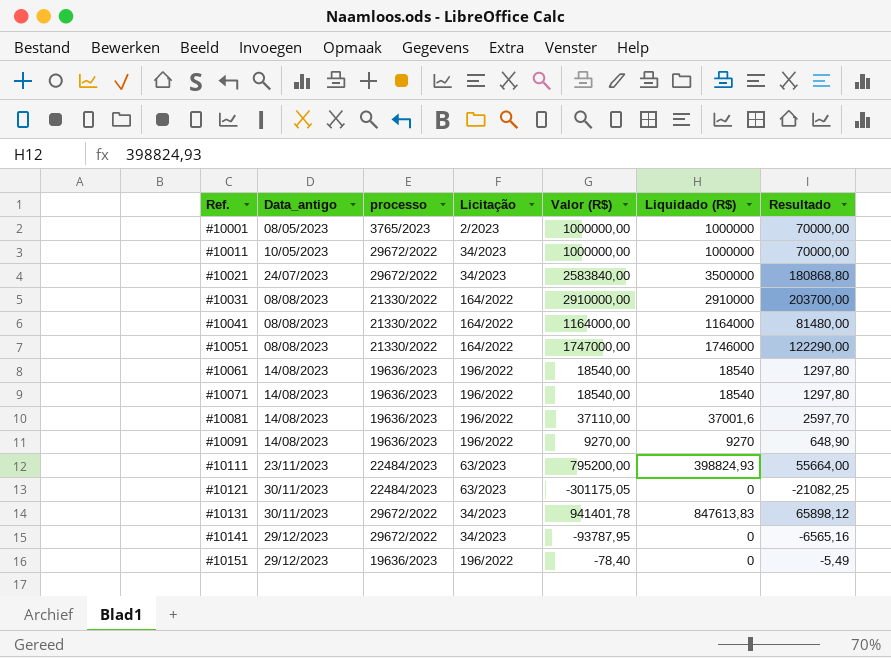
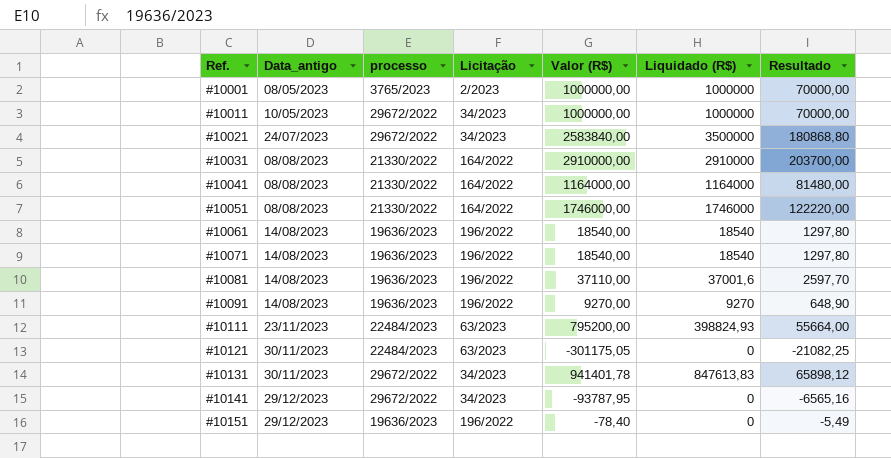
#10051 | Valor (R$): 1747000,00 -> 1746000,00
#10051 | Resultado: 122290,00 -> 122220,00

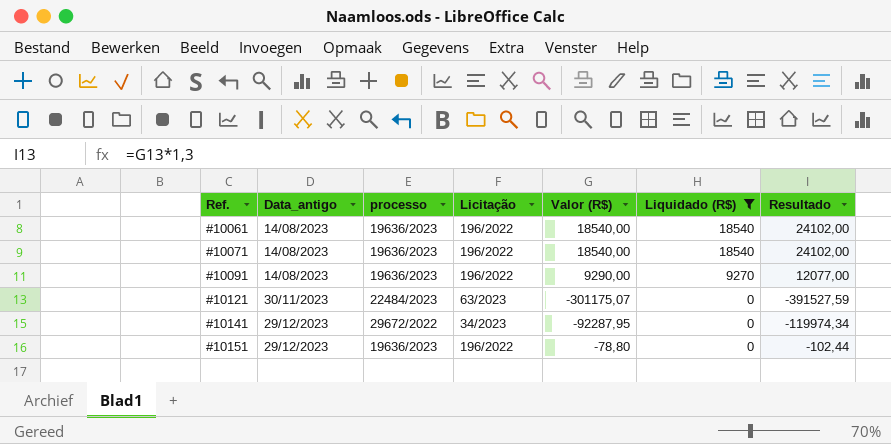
filter: none -> Liquidado (R$) <= 18540
column Resultado | formula: [Valor (R$)] * 0,07 -> [Valor (R$)] * 1,3
#10091 | Valor (R$): 9270,00 -> 9290,00
#10121 | Valor (R$): -301175,05 -> -301175,07
#10141 | Valor (R$): -93787,95 -> -92287,95
#10151 | Valor (R$): -78,40 -> -78,80

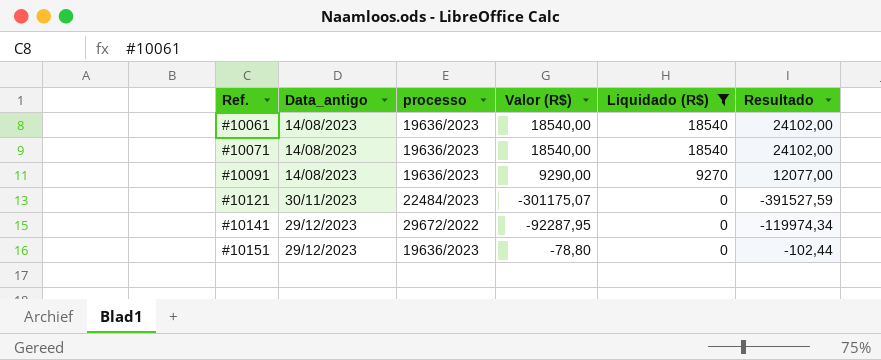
column Licitação | position: 4 -> none

